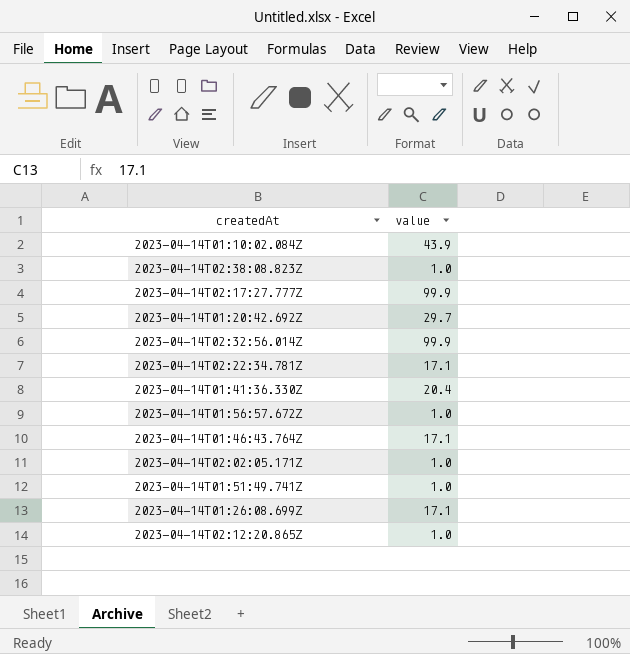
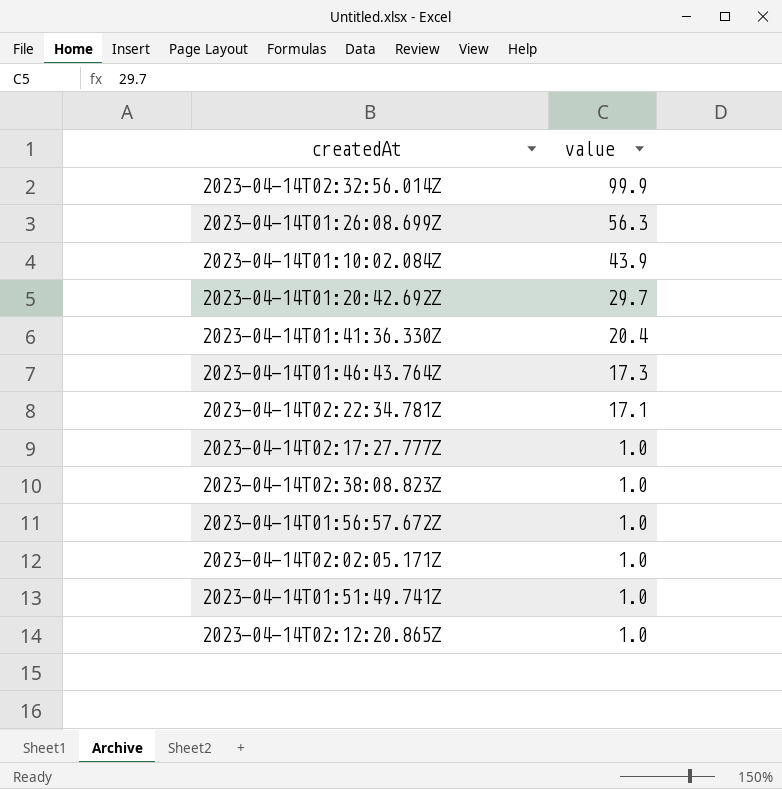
row order: none -> value descending
2023-04-14T01:26:08.699Z | value: 17.1 -> 56.3
2023-04-14T01:46:43.764Z | value: 17.1 -> 17.3
2023-04-14T02:17:27.777Z | value: 99.9 -> 1.0

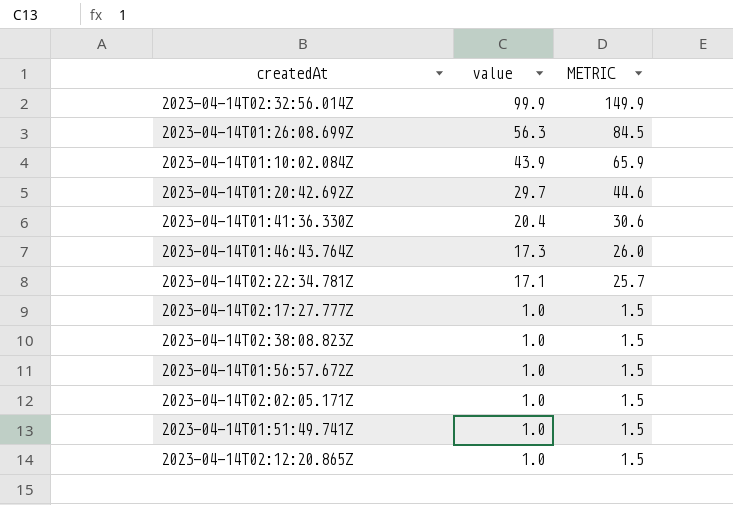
column METRIC | formula: none -> [value] * 1.5

